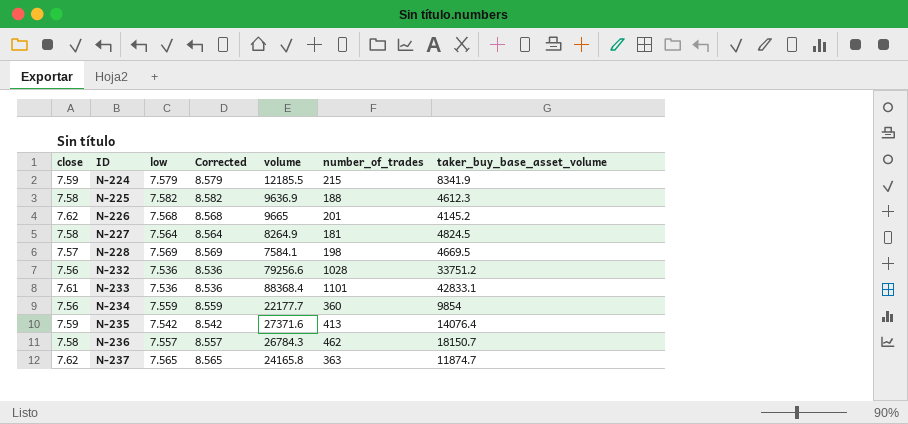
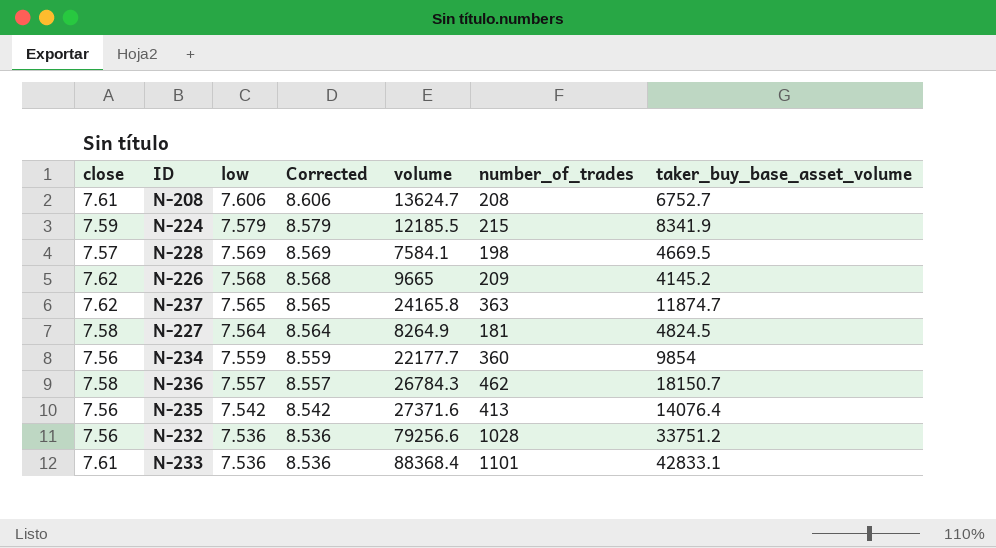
row order: ID ascending -> low descending
row N-225: 7.58 | 7.582 | 8.582 | 9636.9 | 188 | 4612.3 -> none
row N-208: none -> 7.61 | 7.606 | 8.606 | 13624.7 | 208 | 6752.7
N-226 | number_of_trades: 201 -> 209
N-235 | close: 7.59 -> 7.56

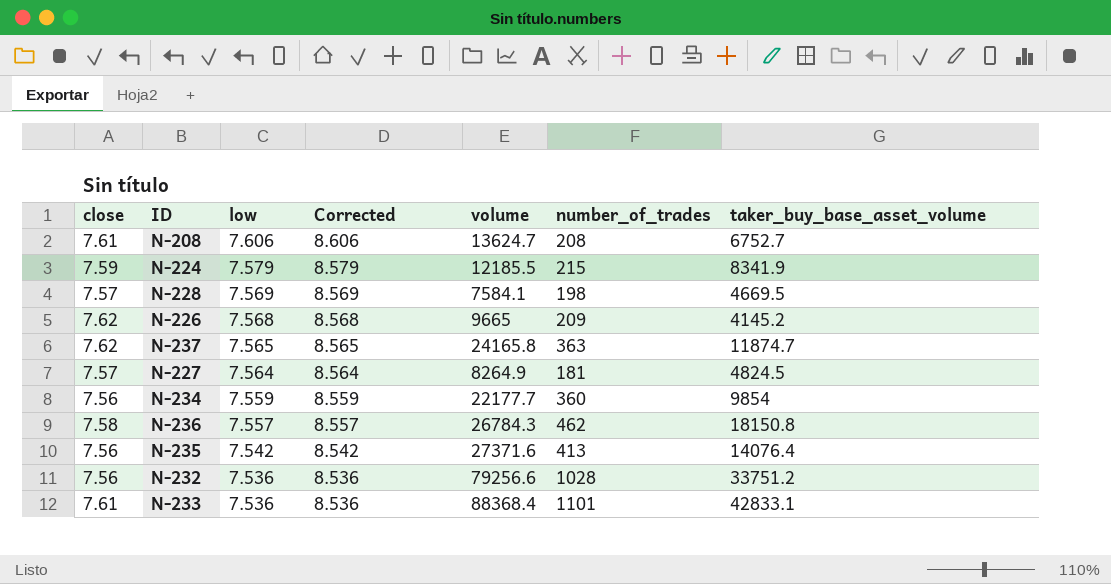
N-227 | close: 7.58 -> 7.57
N-236 | taker_buy_base_asset_volume: 18150.7 -> 18150.8

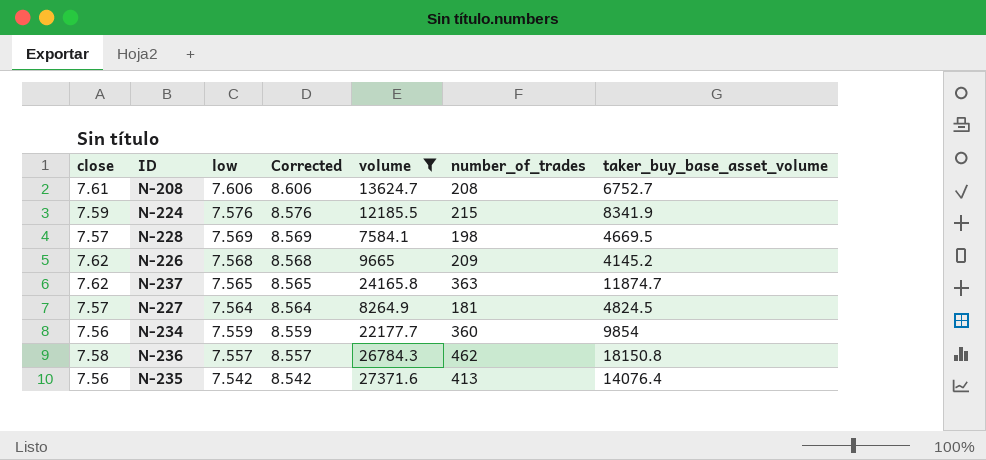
filter: none -> volume <= 27371.6
N-224 | low: 7.579 -> 7.576
N-224 | Corrected: 8.579 -> 8.576

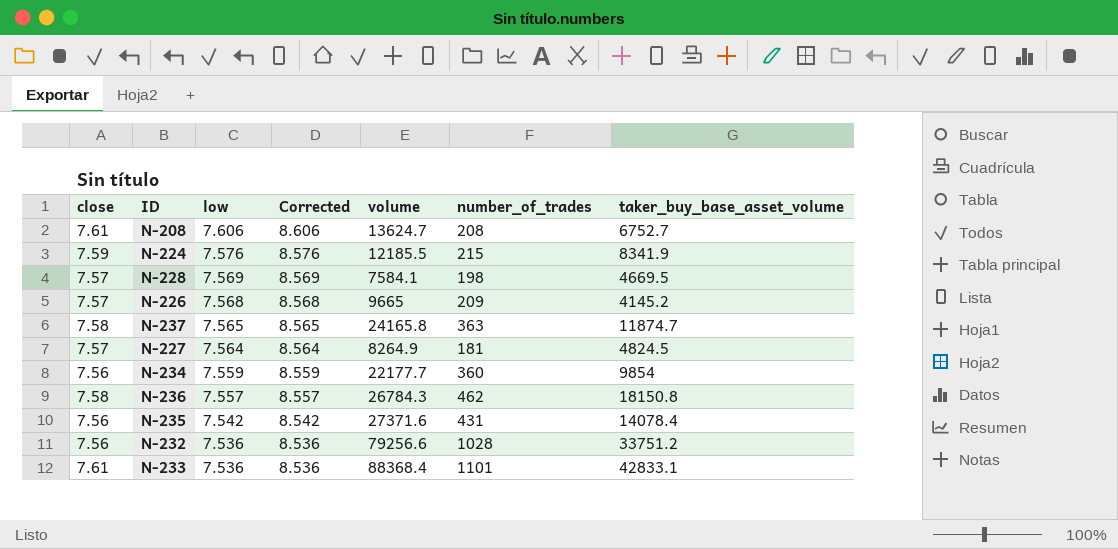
filter: volume <= 27371.6 -> none
N-226 | close: 7.62 -> 7.57
N-237 | close: 7.62 -> 7.58
N-235 | number_of_trades: 413 -> 431
N-235 | taker_buy_base_asset_volume: 14076.4 -> 14078.4

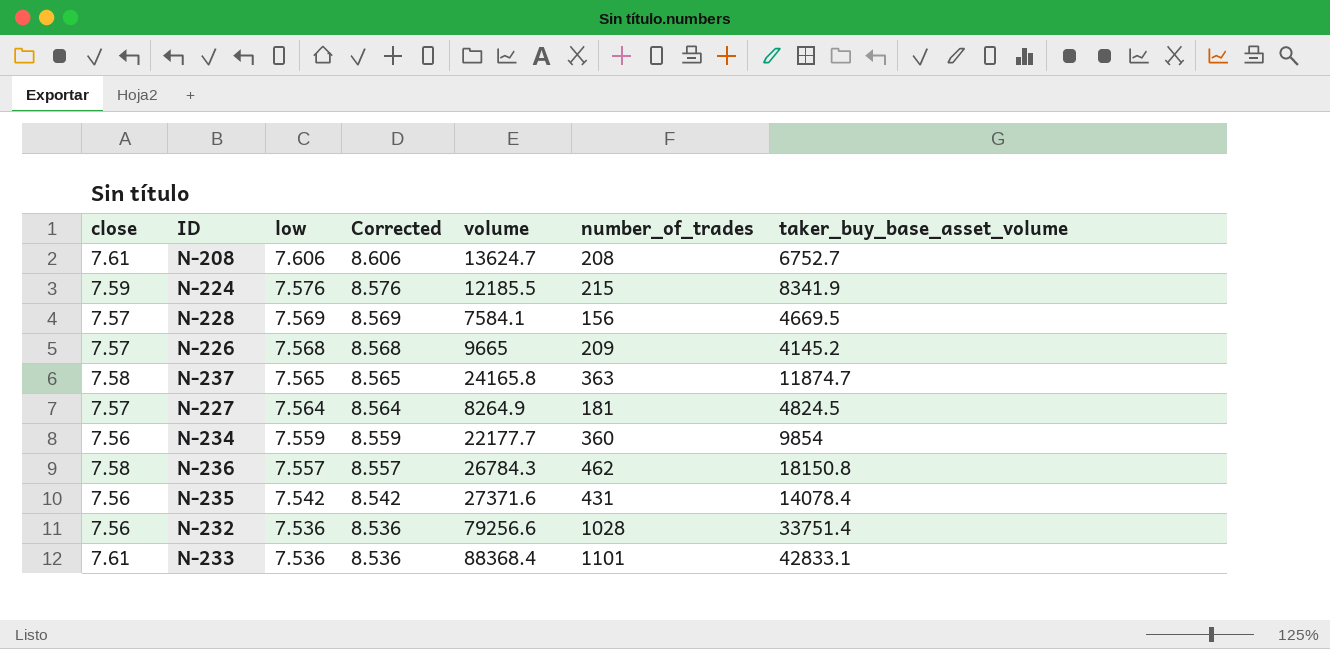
N-228 | number_of_trades: 198 -> 156
N-232 | taker_buy_base_asset_volume: 33751.2 -> 33751.4

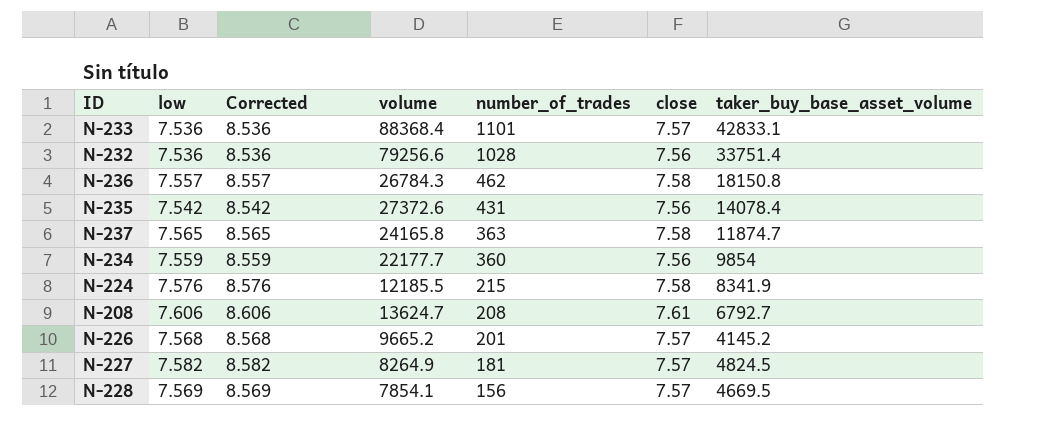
row order: low descending -> number_of_trades descending
column close | position: 1 -> 6
N-233 | close: 7.61 -> 7.57
N-235 | volume: 27371.6 -> 27372.6
N-224 | close: 7.59 -> 7.58
N-208 | taker_buy_base_asset_volume: 6752.7 -> 6792.7
N-226 | volume: 9665 -> 9665.2
N-226 | number_of_trades: 209 -> 201
N-227 | low: 7.564 -> 7.582
N-227 | Corrected: 8.564 -> 8.582
N-228 | volume: 7584.1 -> 7854.1

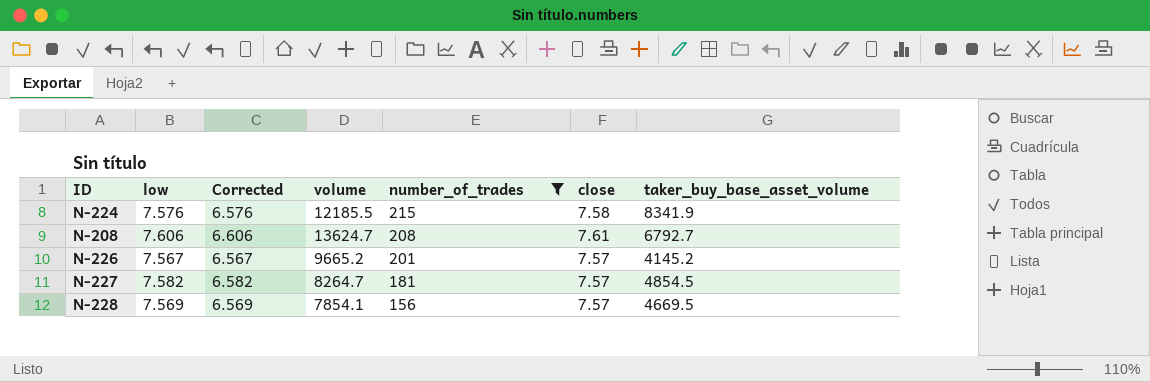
filter: none -> number_of_trades <= 215
column Corrected | formula: [low] + 1 -> [low] - 1
N-226 | low: 7.568 -> 7.567
N-227 | volume: 8264.9 -> 8264.7
N-227 | taker_buy_base_asset_volume: 4824.5 -> 4854.5

